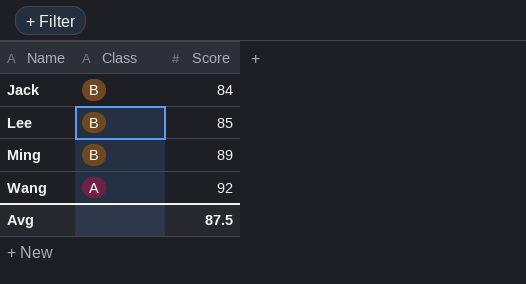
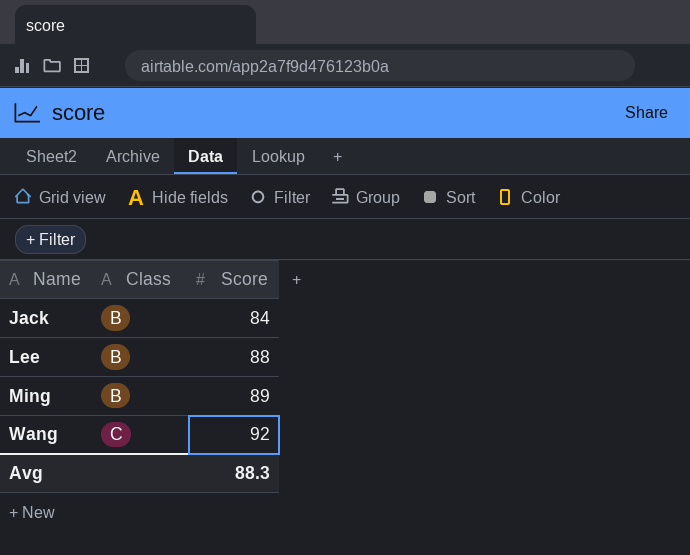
Lee | Score: 85 -> 88
Wang | Class: A -> C
Avg | Score: 87.5 -> 88.3

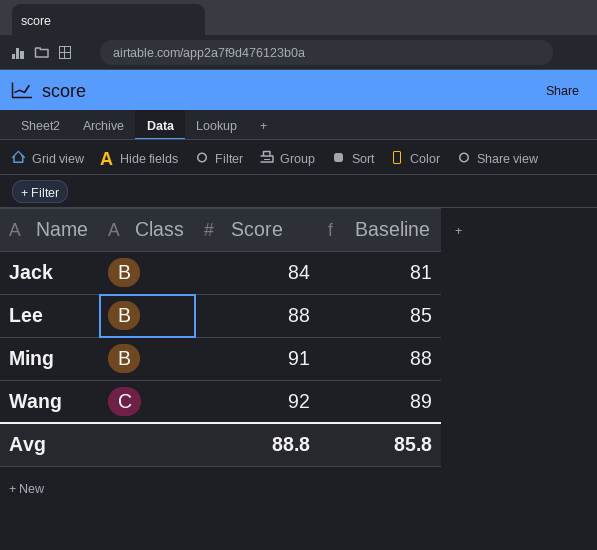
column Baseline | formula: none -> [Score] - 3
Ming | Score: 89 -> 91
Avg | Score: 88.3 -> 88.8

